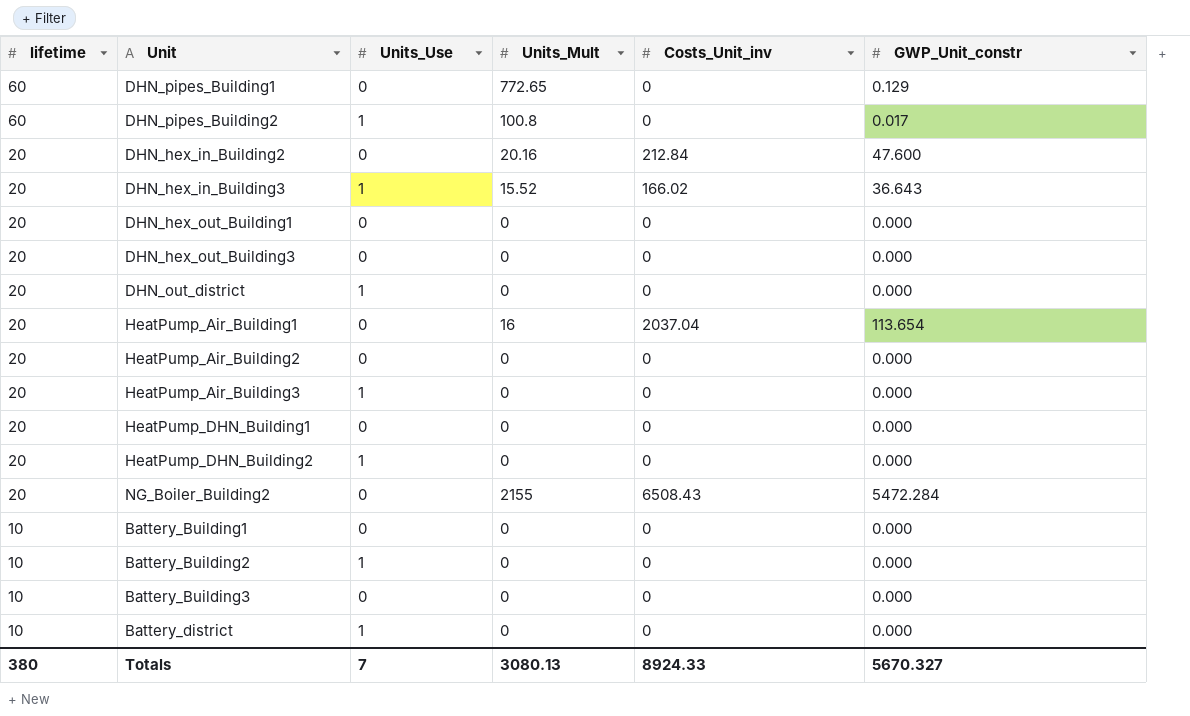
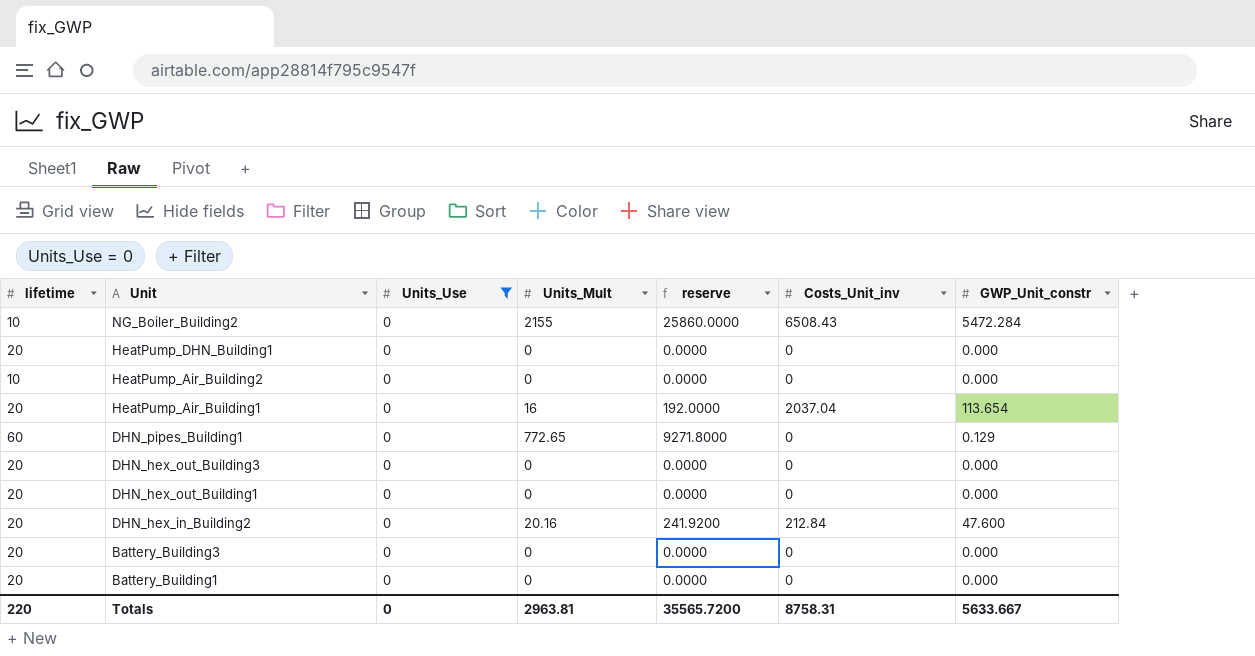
filter: none -> Units_Use = 0
row order: lifetime descending -> Unit descending
column reserve | formula: none -> [Units_Mult] * 12
NG_Boiler_Building2 | lifetime: 20 -> 10
HeatPump_Air_Building2 | lifetime: 20 -> 10
Battery_Building3 | lifetime: 10 -> 20
Battery_Building1 | lifetime: 10 -> 20
Totals | lifetime: 380 -> 220
Totals | Units_Use: 7 -> 0
Totals | Units_Mult: 3080.13 -> 2963.81
Totals | Costs_Unit_inv: 8924.33 -> 8758.31
Totals | GWP_Unit_constr: 5670.327 -> 5633.667

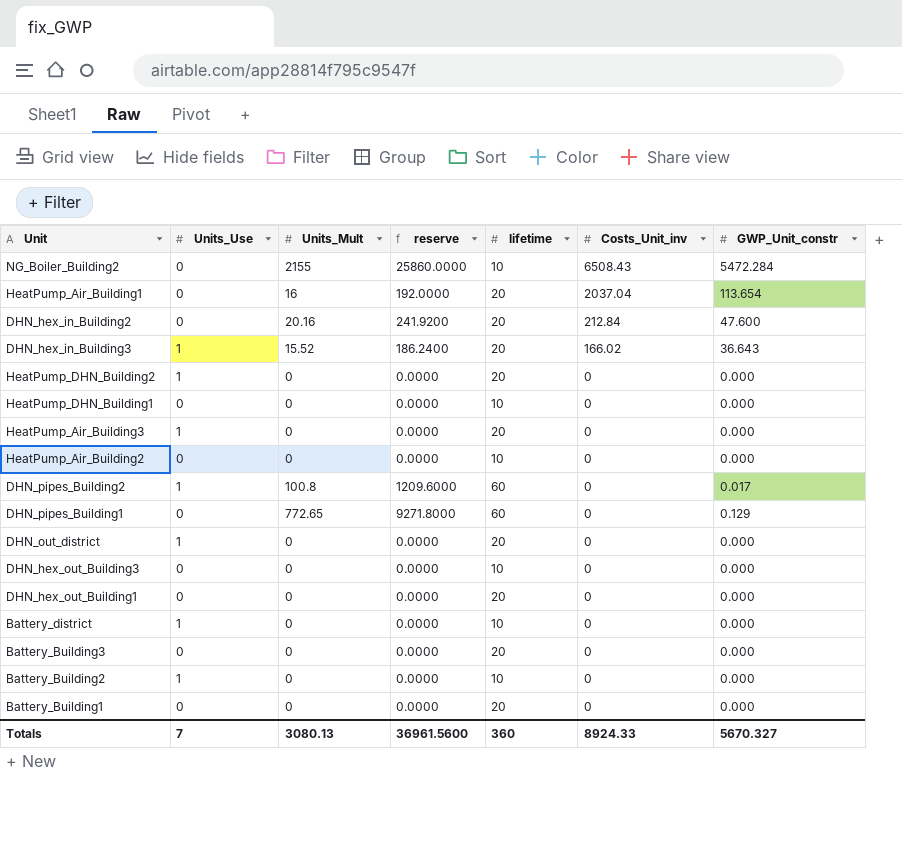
filter: Units_Use = 0 -> none
row order: Unit descending -> Costs_Unit_inv descending
column lifetime | position: 1 -> 5
HeatPump_DHN_Building1 | lifetime: 20 -> 10
DHN_hex_out_Building3 | lifetime: 20 -> 10
Totals | Units_Use: 0 -> 7
Totals | Units_Mult: 2963.81 -> 3080.13
Totals | reserve: 35565.7200 -> 36961.5600
Totals | lifetime: 220 -> 360
Totals | Costs_Unit_inv: 8758.31 -> 8924.33
Totals | GWP_Unit_constr: 5633.667 -> 5670.327

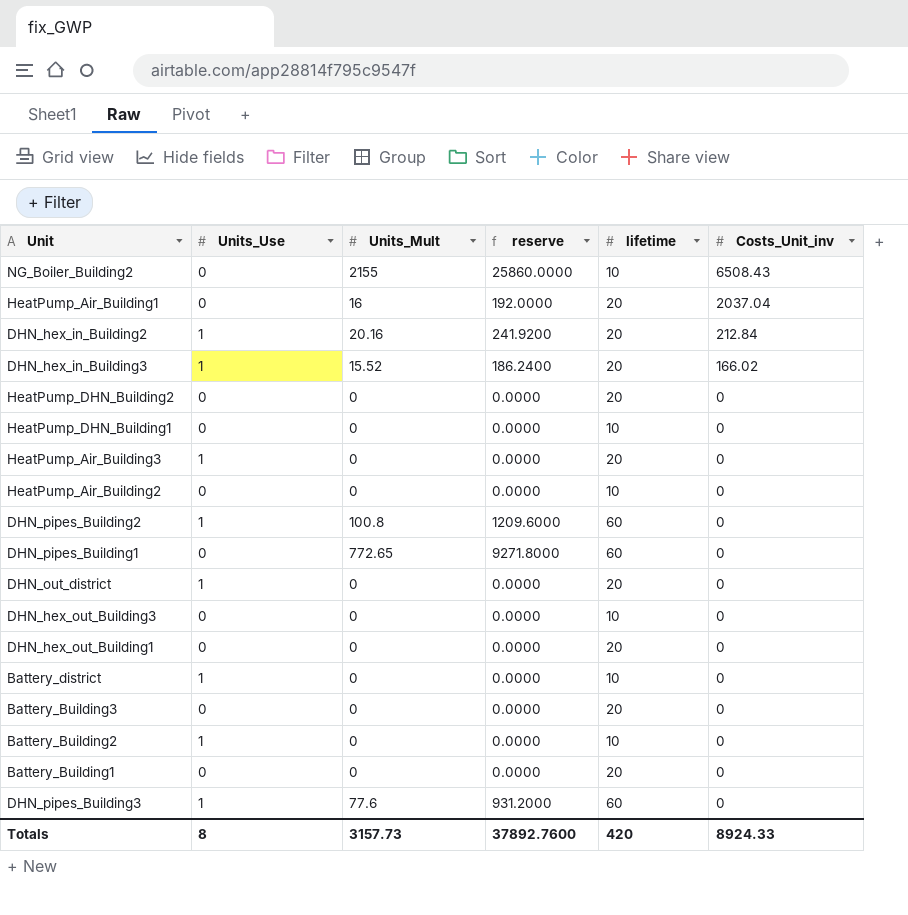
column GWP_Unit_constr | position: 7 -> none
DHN_hex_in_Building2 | Units_Use: 0 -> 1
HeatPump_DHN_Building2 | Units_Use: 1 -> 0
row DHN_pipes_Building3: none -> 1 | 77.6 | 931.2000 | 60 | 0
Totals | Units_Use: 7 -> 8
Totals | Units_Mult: 3080.13 -> 3157.73
Totals | reserve: 36961.5600 -> 37892.7600
Totals | lifetime: 360 -> 420

